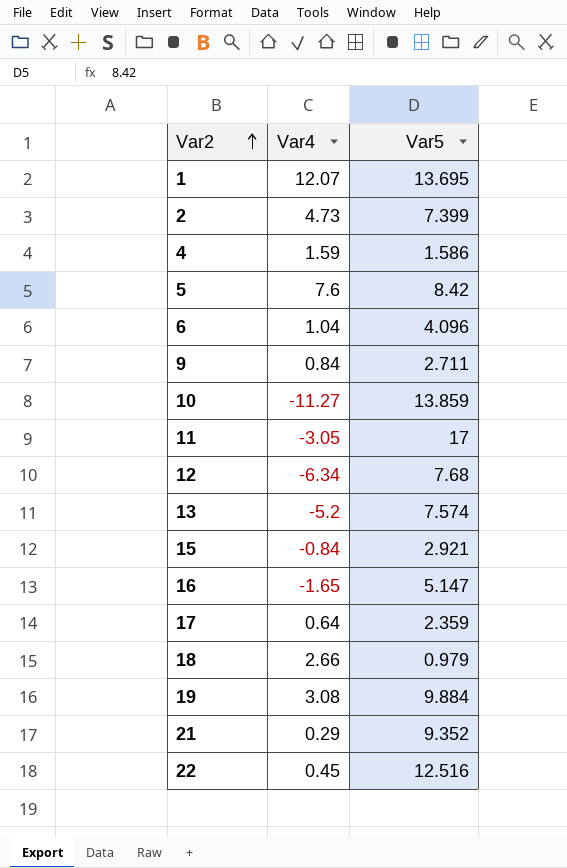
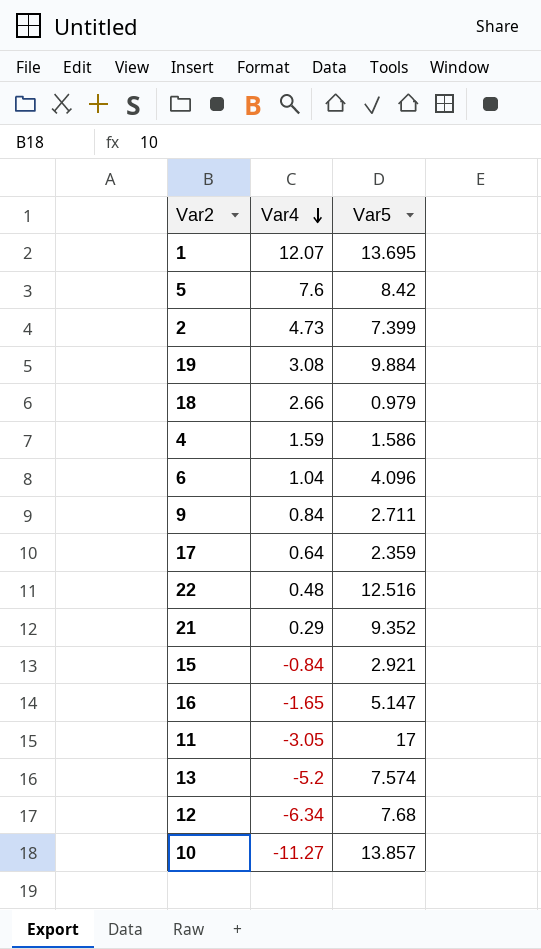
row order: Var2 ascending -> Var4 descending
22 | Var4: 0.45 -> 0.48
10 | Var5: 13.859 -> 13.857

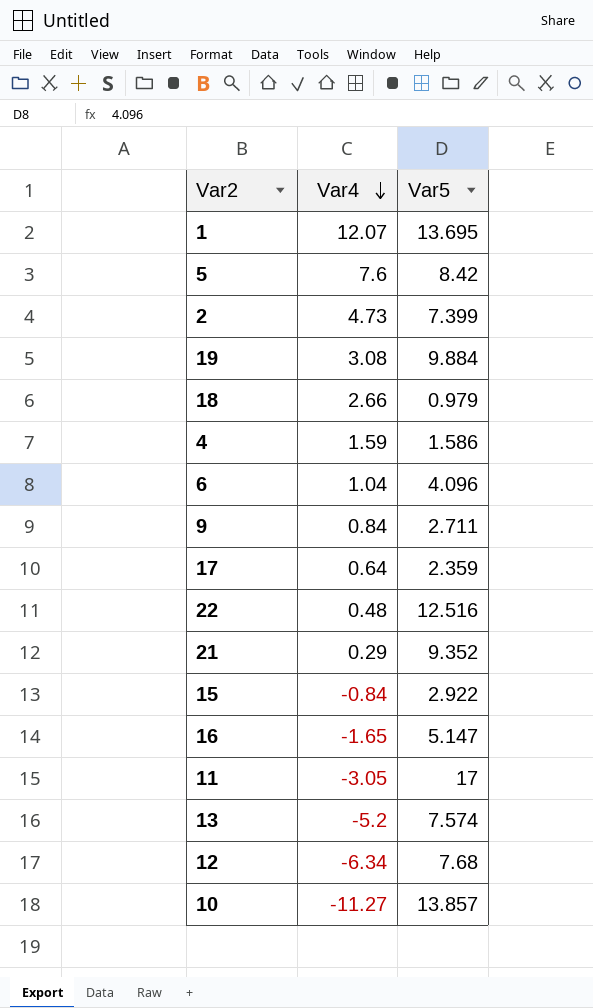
15 | Var5: 2.921 -> 2.922

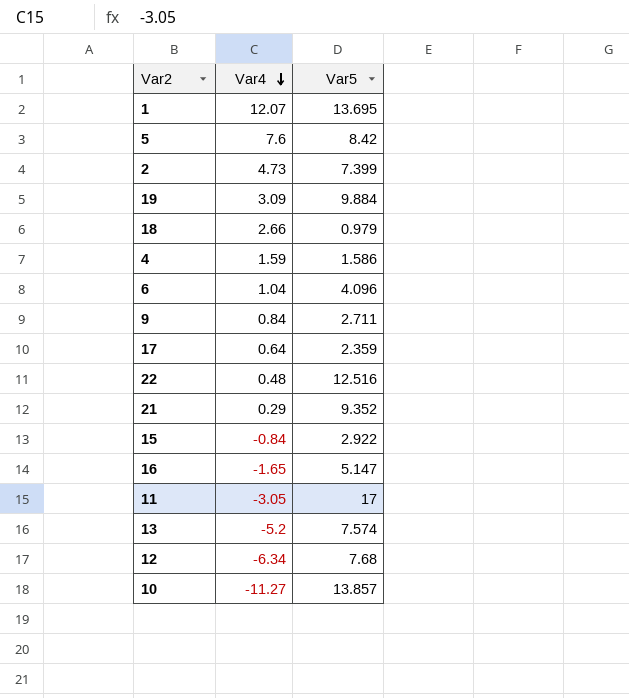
19 | Var4: 3.08 -> 3.09

